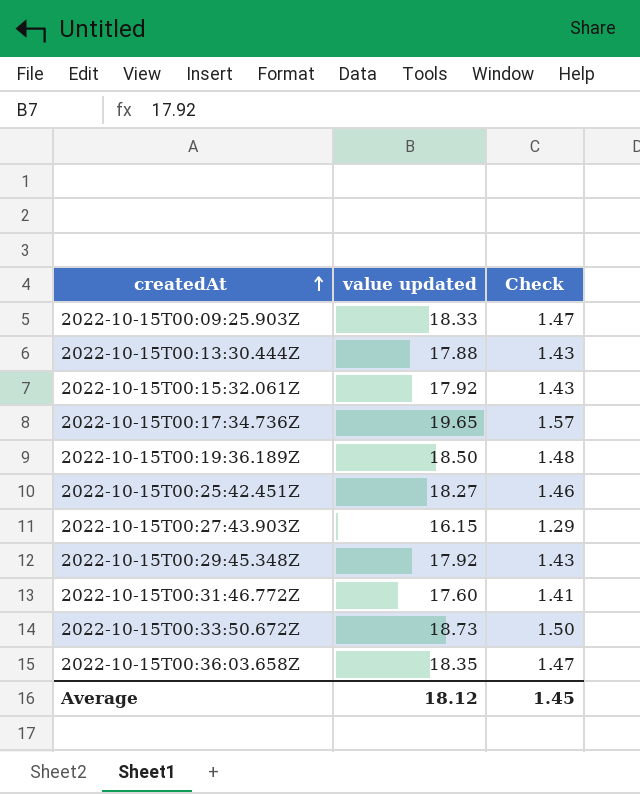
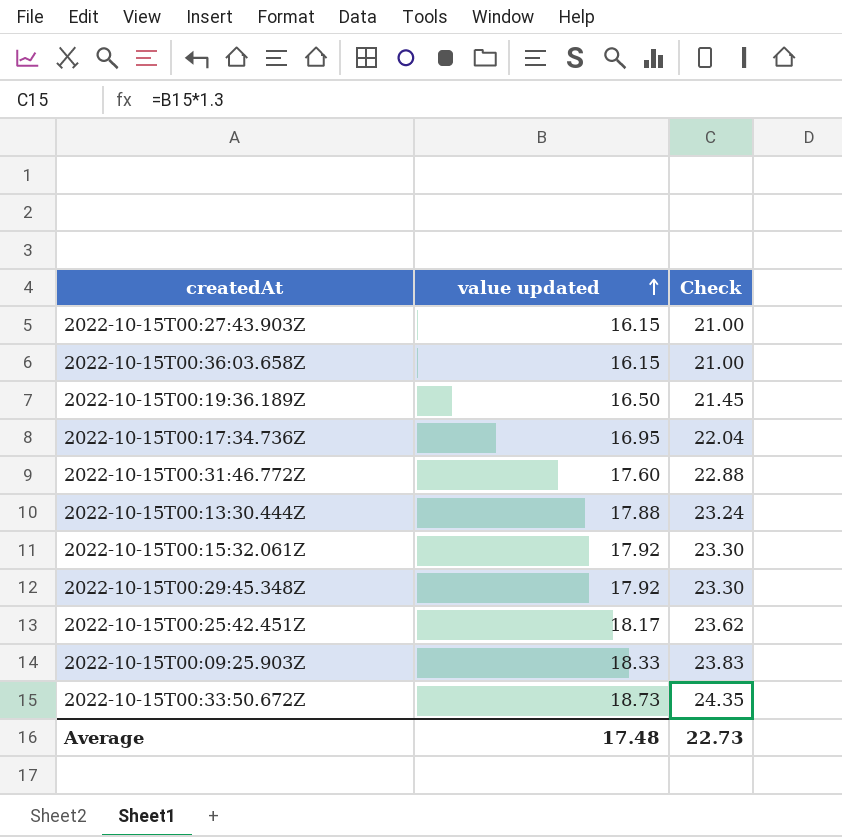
row order: createdAt ascending -> value updated ascending
column Check | formula: [value updated] * 0.08 -> [value updated] * 1.3
2022-10-15T00:36:03.658Z | value updated: 18.35 -> 16.15
2022-10-15T00:19:36.189Z | value updated: 18.50 -> 16.50
2022-10-15T00:17:34.736Z | value updated: 19.65 -> 16.95
2022-10-15T00:25:42.451Z | value updated: 18.27 -> 18.17
Average | value updated: 18.12 -> 17.48
Average | Check: 1.45 -> 22.73

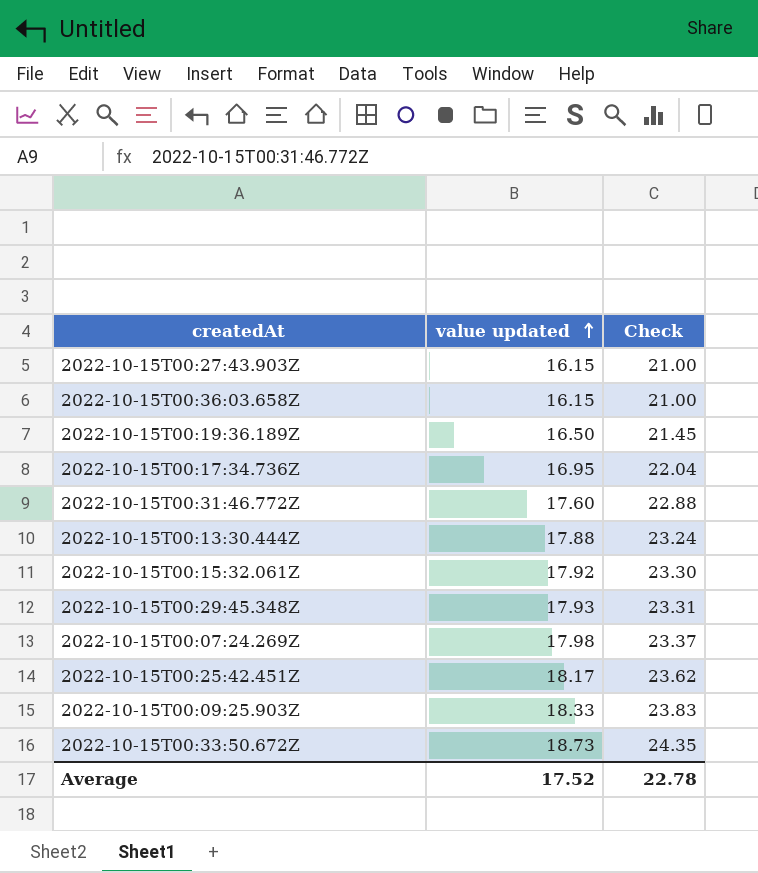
2022-10-15T00:29:45.348Z | value updated: 17.92 -> 17.93
2022-10-15T00:29:45.348Z | Check: 23.30 -> 23.31
row 2022-10-15T00:07:24.269Z: none -> 17.98 | 23.37
Average | value updated: 17.48 -> 17.52
Average | Check: 22.73 -> 22.78

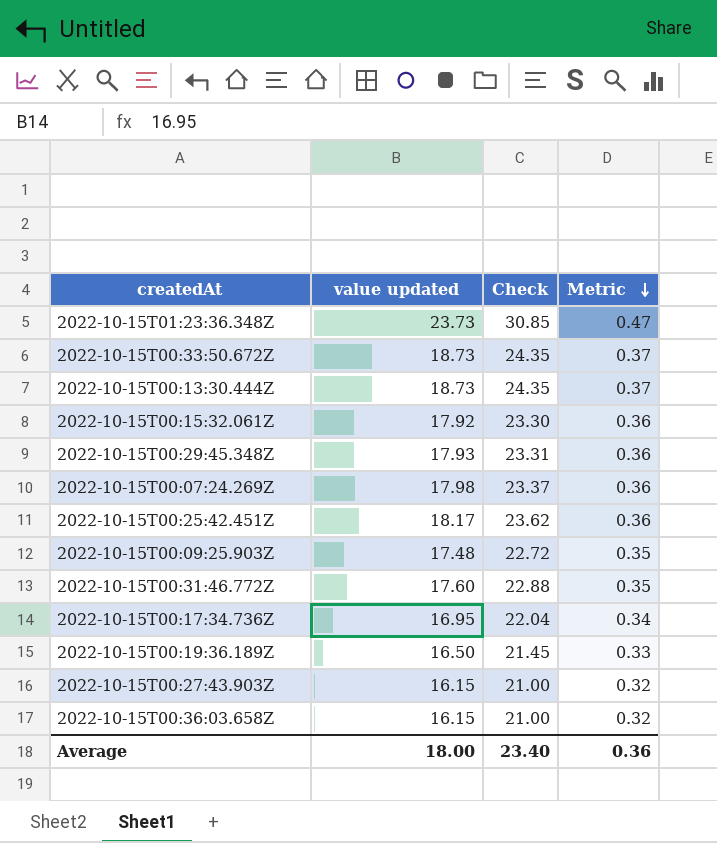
row order: value updated ascending -> Metric descending
column Metric | formula: none -> [value updated] * 0.02
row 2022-10-15T01:23:36.348Z: none -> 23.73 | 30.85 | 0.47
2022-10-15T00:13:30.444Z | value updated: 17.88 -> 18.73
2022-10-15T00:13:30.444Z | Check: 23.24 -> 24.35
2022-10-15T00:09:25.903Z | value updated: 18.33 -> 17.48
2022-10-15T00:09:25.903Z | Check: 23.83 -> 22.72
Average | value updated: 17.52 -> 18.00
Average | Check: 22.78 -> 23.40

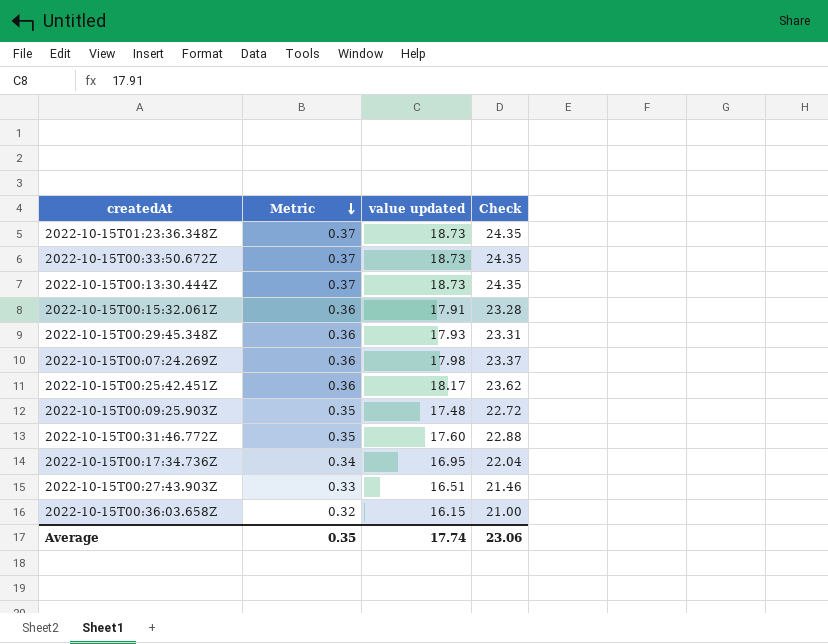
column Metric | position: 4 -> 2
row 2022-10-15T00:19:36.189Z: 16.50 | 21.45 | 0.33 -> none
2022-10-15T01:23:36.348Z | Metric: 0.47 -> 0.37
2022-10-15T01:23:36.348Z | value updated: 23.73 -> 18.73
2022-10-15T01:23:36.348Z | Check: 30.85 -> 24.35
2022-10-15T00:15:32.061Z | value updated: 17.92 -> 17.91
2022-10-15T00:15:32.061Z | Check: 23.30 -> 23.28
2022-10-15T00:27:43.903Z | Metric: 0.32 -> 0.33
2022-10-15T00:27:43.903Z | value updated: 16.15 -> 16.51
2022-10-15T00:27:43.903Z | Check: 21.00 -> 21.46
Average | Metric: 0.36 -> 0.35
Average | value updated: 18.00 -> 17.74
Average | Check: 23.40 -> 23.06

